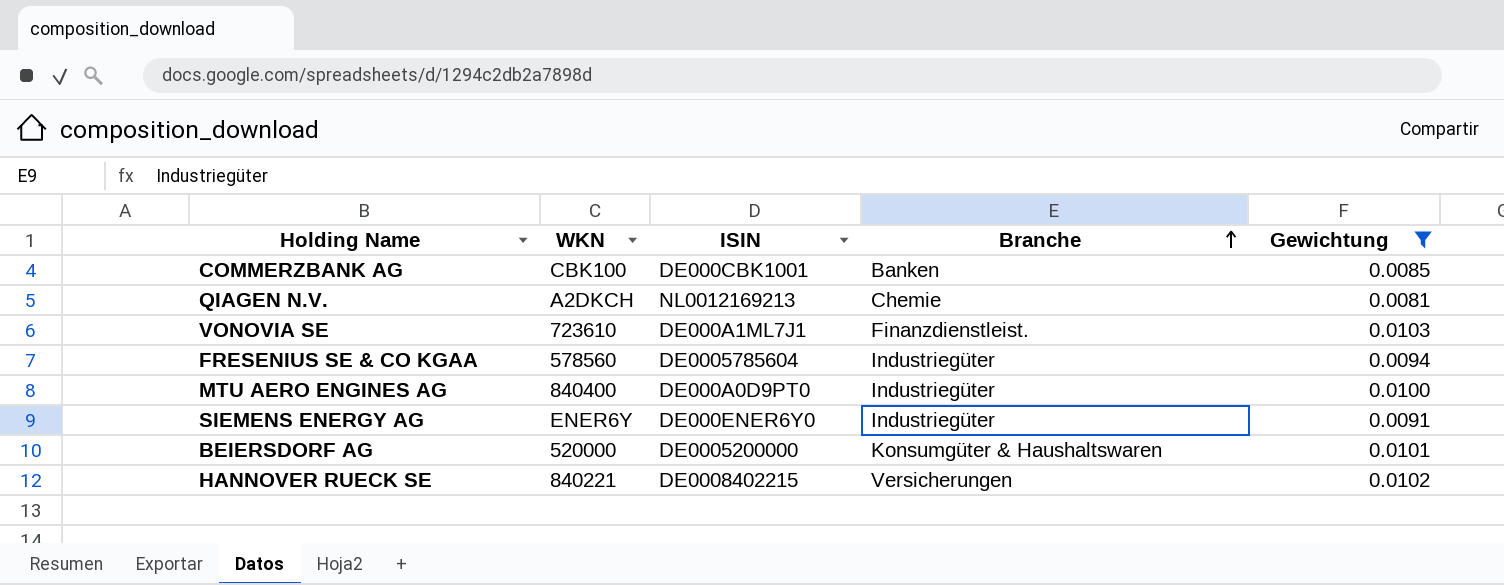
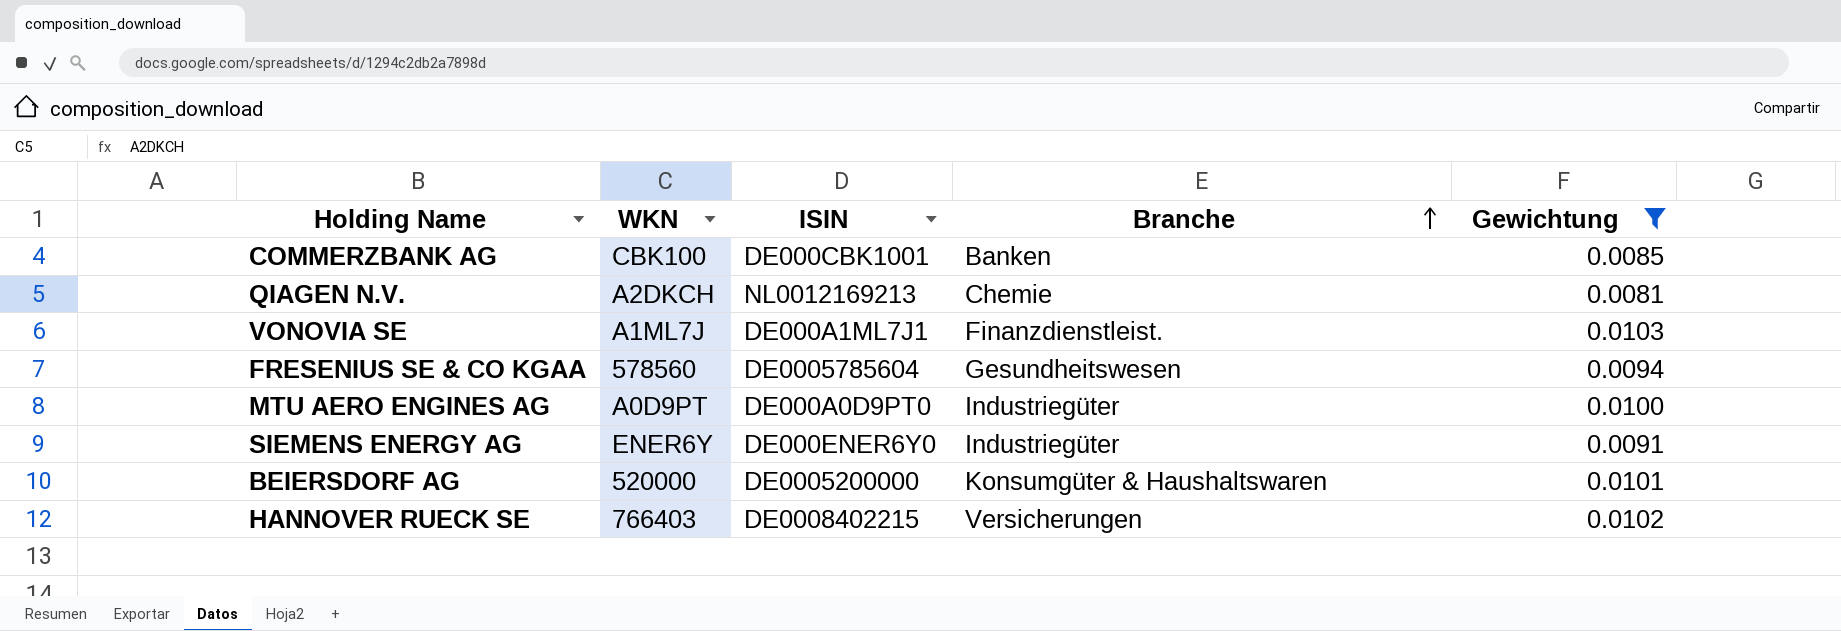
VONOVIA SE | WKN: 723610 -> A1ML7J
FRESENIUS SE & CO KGAA | Branche: Industriegüter -> Gesundheitswesen
MTU AERO ENGINES AG | WKN: 840400 -> A0D9PT
HANNOVER RUECK SE | WKN: 840221 -> 766403

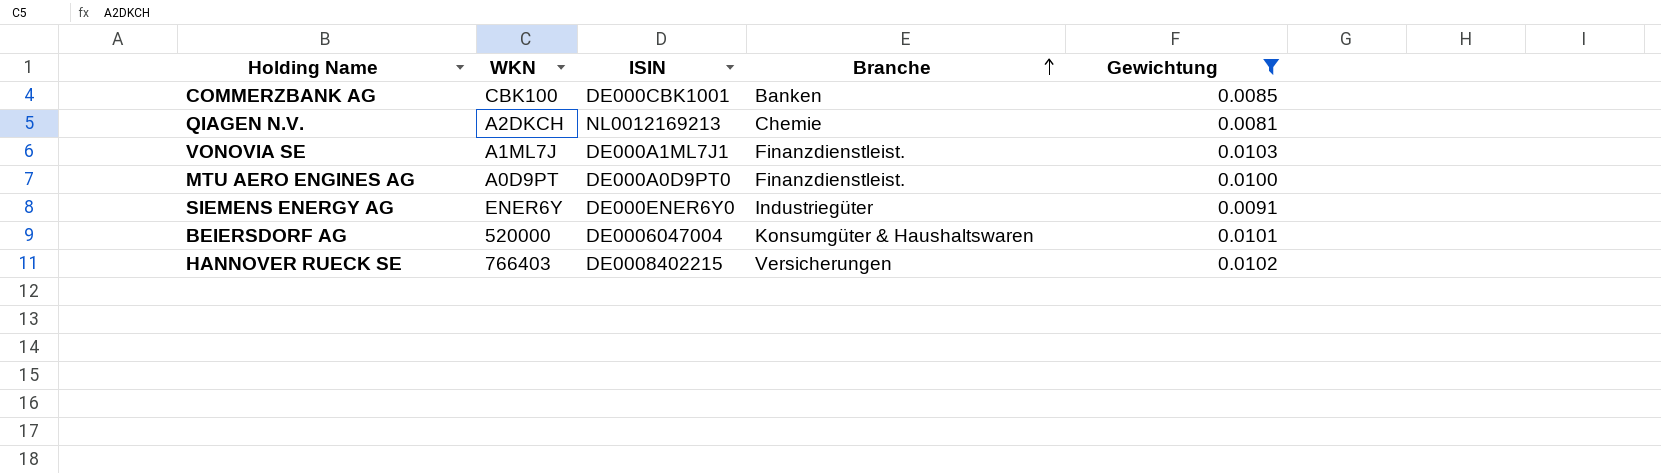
row FRESENIUS SE & CO KGAA: 578560 | DE0005785604 | Gesundheitswesen | 0.0094 -> none
MTU AERO ENGINES AG | Branche: Industriegüter -> Finanzdienstleist.
BEIERSDORF AG | ISIN: DE0005200000 -> DE0006047004

